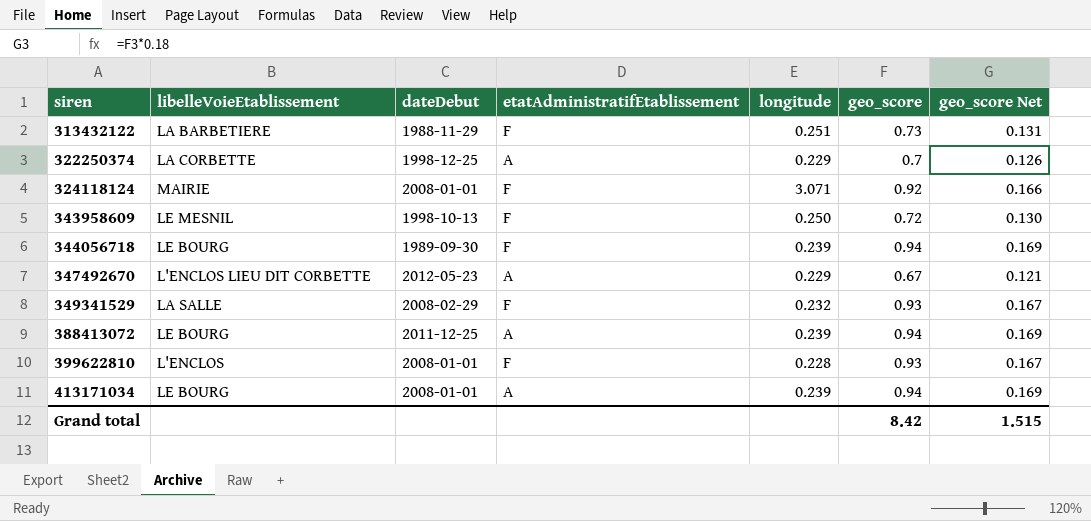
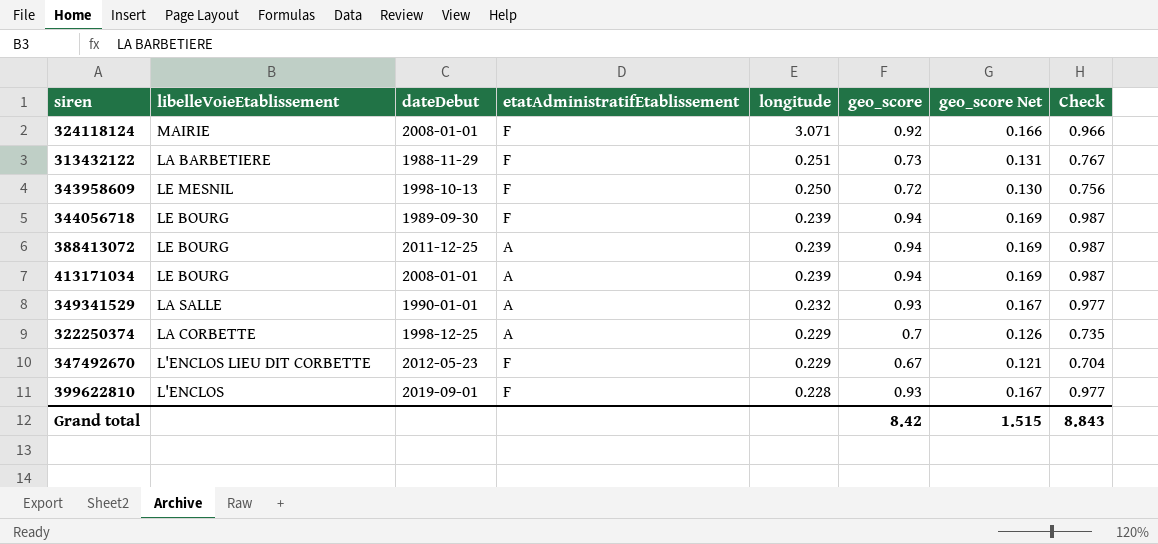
row order: siren ascending -> longitude descending
column Check | formula: none -> [geo_score] * 1.05
349341529 | dateDebut: 2008-02-29 -> 1990-01-01
349341529 | etatAdministratifEtablissement: F -> A
347492670 | etatAdministratifEtablissement: A -> F
399622810 | dateDebut: 2008-01-01 -> 2019-09-01

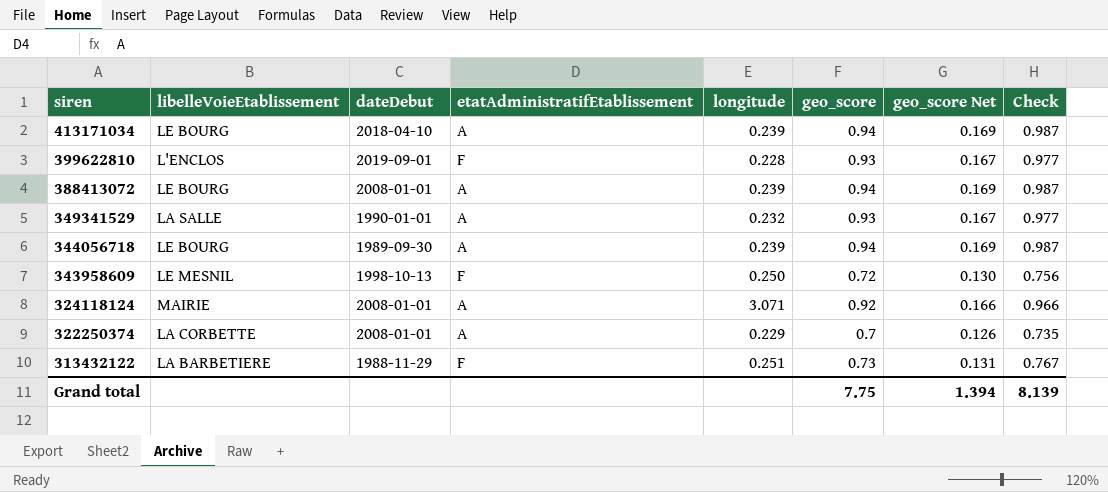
row order: longitude descending -> siren descending
row 347492670: L'ENCLOS LIEU DIT CORBETTE | 2012-05-23 | F | 0.229 | 0.67 | 0.121 | 0.704 -> none
413171034 | dateDebut: 2008-01-01 -> 2018-04-10
388413072 | dateDebut: 2011-12-25 -> 2008-01-01
344056718 | etatAdministratifEtablissement: F -> A
324118124 | etatAdministratifEtablissement: F -> A
322250374 | dateDebut: 1998-12-25 -> 2008-01-01
Grand total | geo_score: 8.42 -> 7.75
Grand total | geo_score Net: 1.515 -> 1.394
Grand total | Check: 8.843 -> 8.139

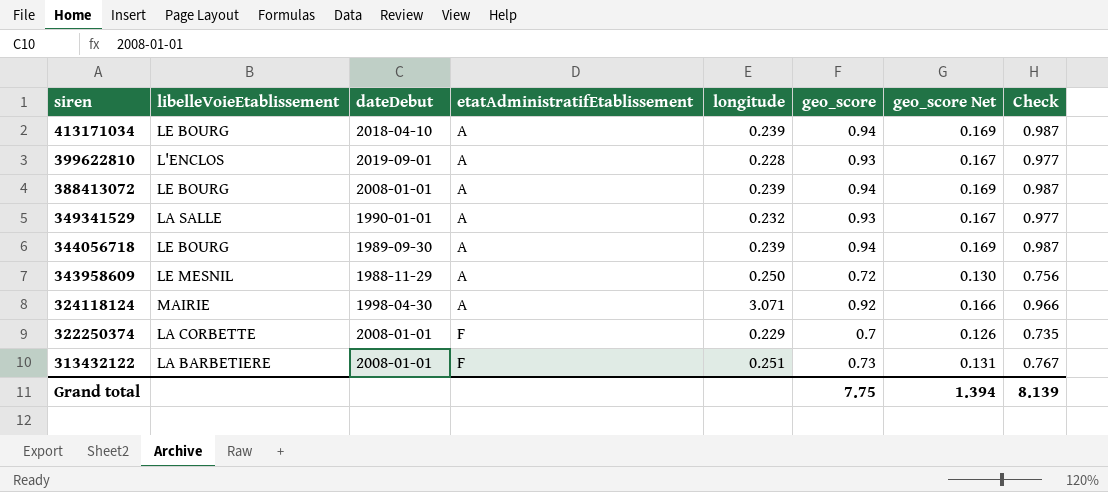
399622810 | etatAdministratifEtablissement: F -> A
343958609 | dateDebut: 1998-10-13 -> 1988-11-29
343958609 | etatAdministratifEtablissement: F -> A
324118124 | dateDebut: 2008-01-01 -> 1998-04-30
322250374 | etatAdministratifEtablissement: A -> F
313432122 | dateDebut: 1988-11-29 -> 2008-01-01

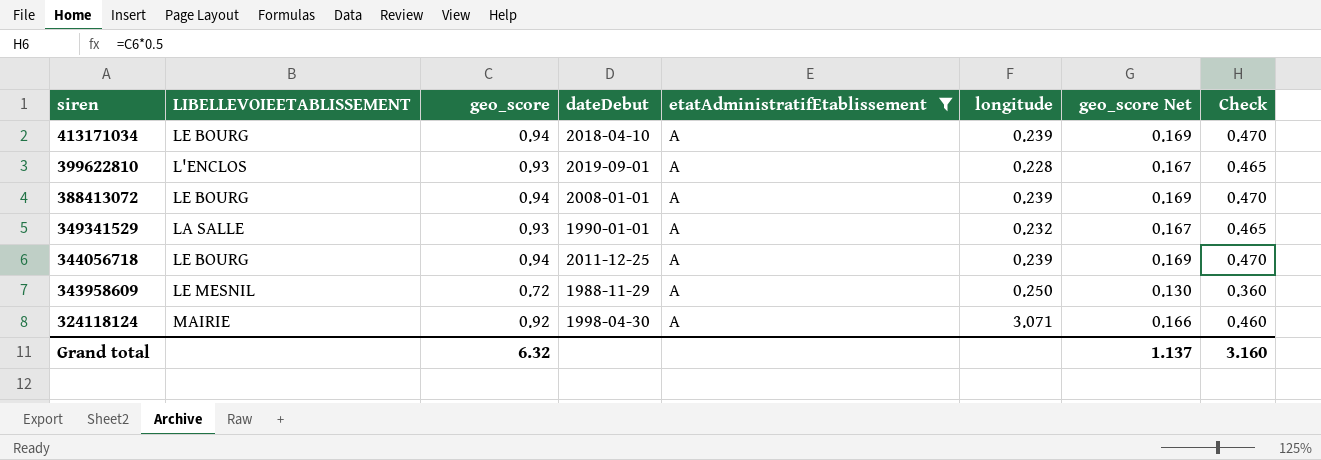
filter: none -> etatAdministratifEtablissement = A
column name: libelleVoieEtablissement -> LIBELLEVOIEETABLISSEMENT
column geo_score | position: 6 -> 3
column Check | formula: [geo_score] * 1.05 -> [geo_score] * 0.5
344056718 | dateDebut: 1989-09-30 -> 2011-12-25
Grand total | geo_score: 7.75 -> 6.32
Grand total | geo_score Net: 1.394 -> 1.137
Grand total | Check: 8.139 -> 3.160

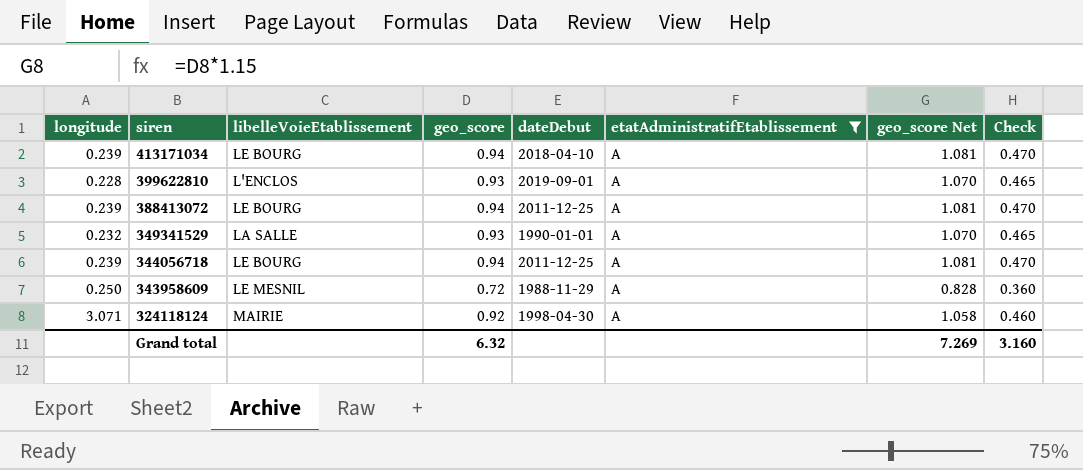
column longitude | position: 6 -> 1
column name: LIBELLEVOIEETABLISSEMENT -> libelleVoieEtablissement
column geo_score Net | formula: [geo_score] * 0.18 -> [geo_score] * 1.15
388413072 | dateDebut: 2008-01-01 -> 2011-12-25
Grand total | geo_score Net: 1.137 -> 7.269

